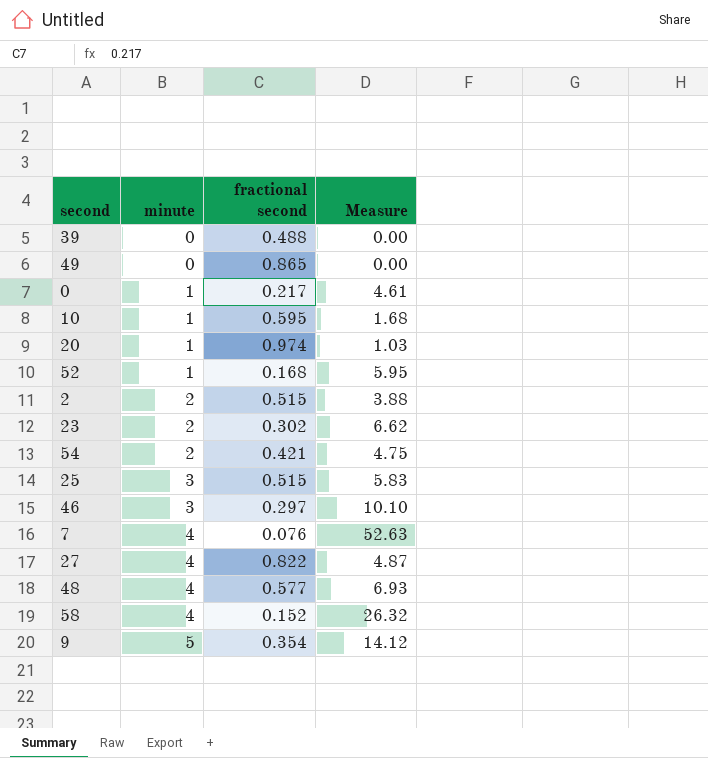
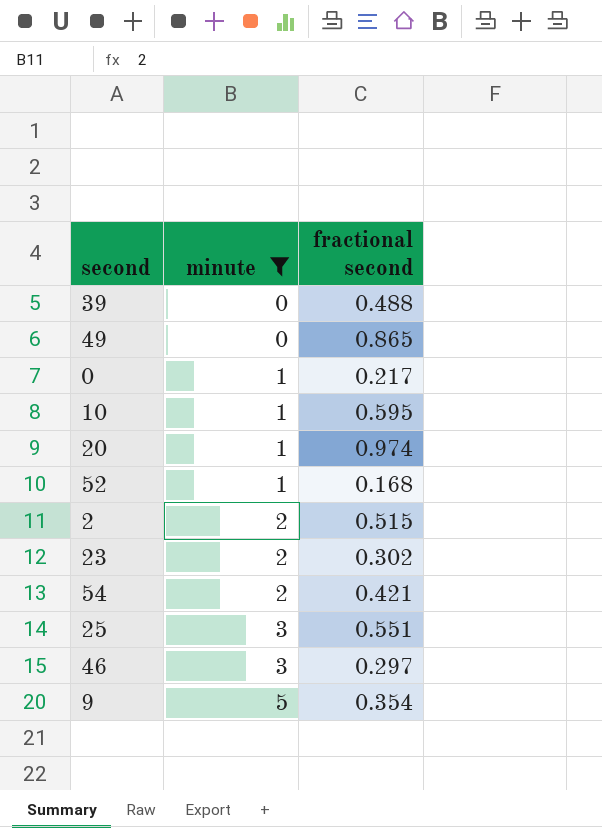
filter: none -> minute != 4
column Measure | formula: [minute] / [fractional second] -> none
25 | fractional second: 0.515 -> 0.551

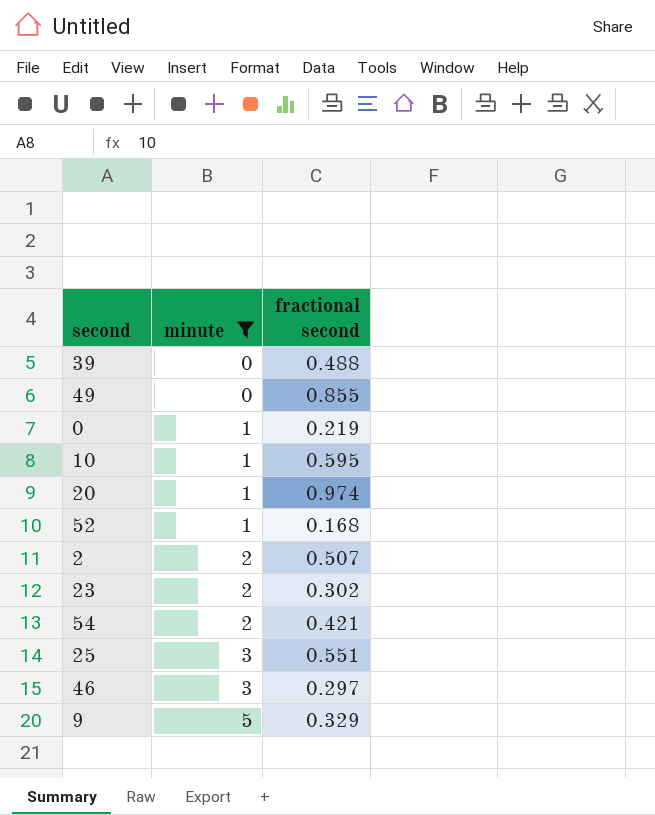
49 | fractional second: 0.865 -> 0.855
0 | fractional second: 0.217 -> 0.219
2 | fractional second: 0.515 -> 0.507
9 | fractional second: 0.354 -> 0.329

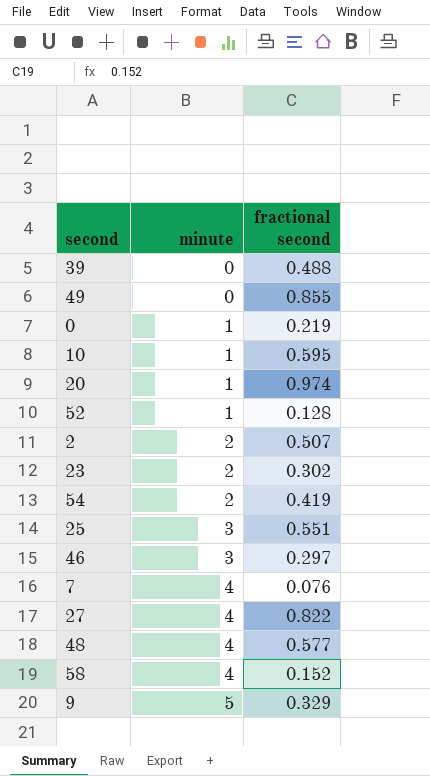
filter: minute != 4 -> none
52 | fractional second: 0.168 -> 0.128
54 | fractional second: 0.421 -> 0.419

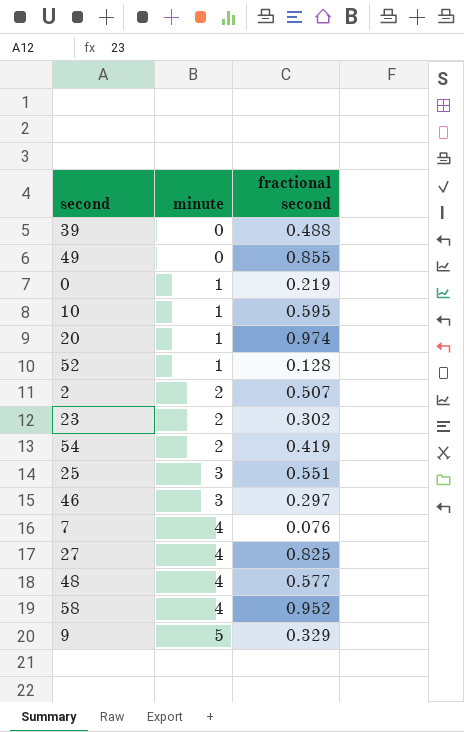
27 | fractional second: 0.822 -> 0.825
58 | fractional second: 0.152 -> 0.952

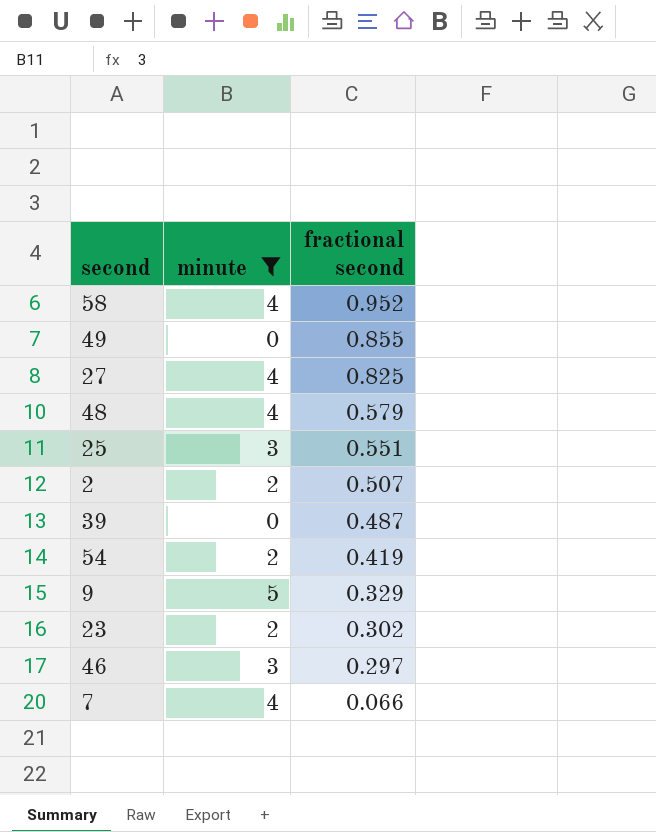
filter: none -> minute != 1
row order: minute ascending -> fractional second descending
48 | fractional second: 0.577 -> 0.579
39 | fractional second: 0.488 -> 0.487
7 | fractional second: 0.076 -> 0.066

